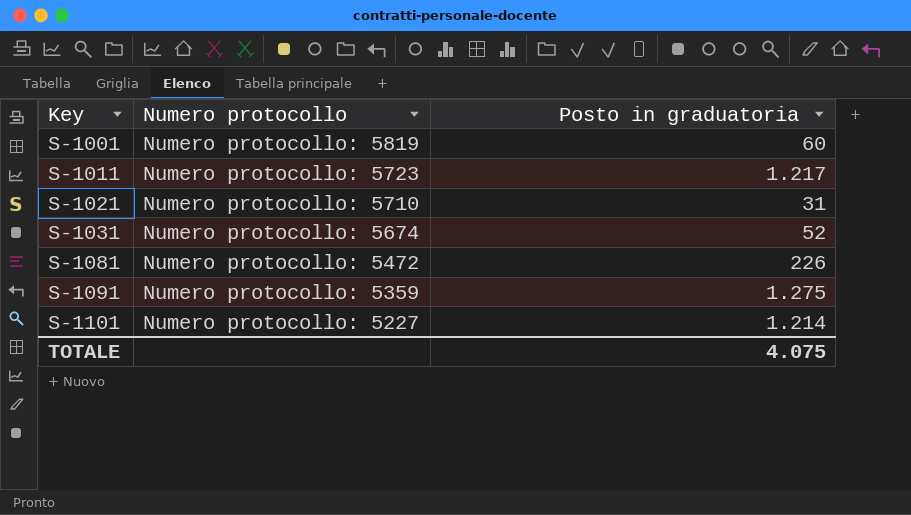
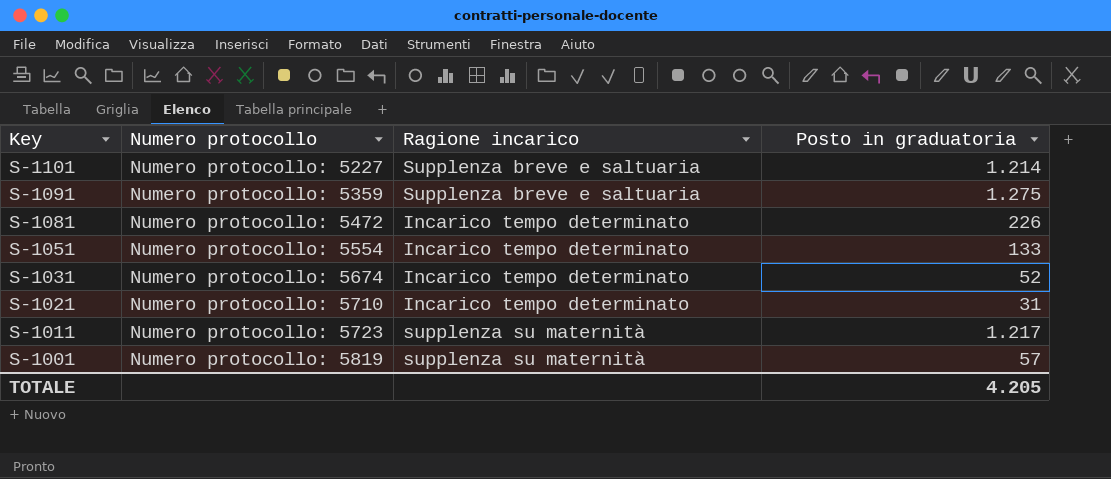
row order: Key ascending -> Key descending
column Ragione incarico | position: none -> 3
row S-1051: none -> Numero protocollo: 5554 | Incarico tempo determinato | 133
S-1001 | Posto in graduatoria: 60 -> 57
TOTALE | Posto in graduatoria: 4.075 -> 4.205

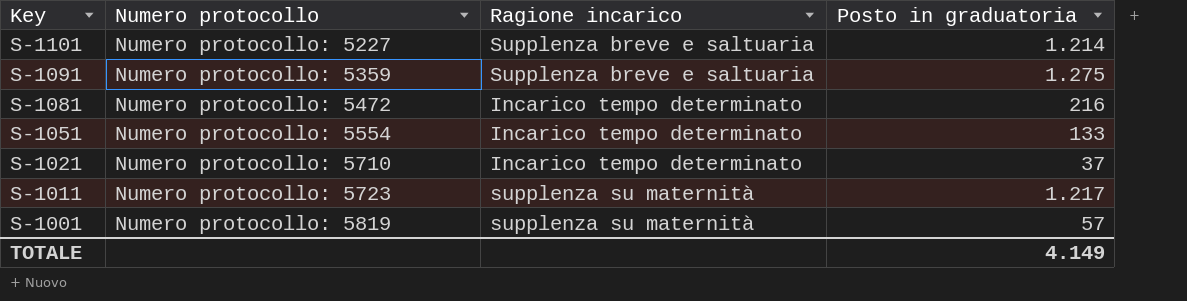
row S-1031: Numero protocollo: 5674 | Incarico tempo determinato | 52 -> none
S-1081 | Posto in graduatoria: 226 -> 216
S-1021 | Posto in graduatoria: 31 -> 37
TOTALE | Posto in graduatoria: 4.205 -> 4.149

